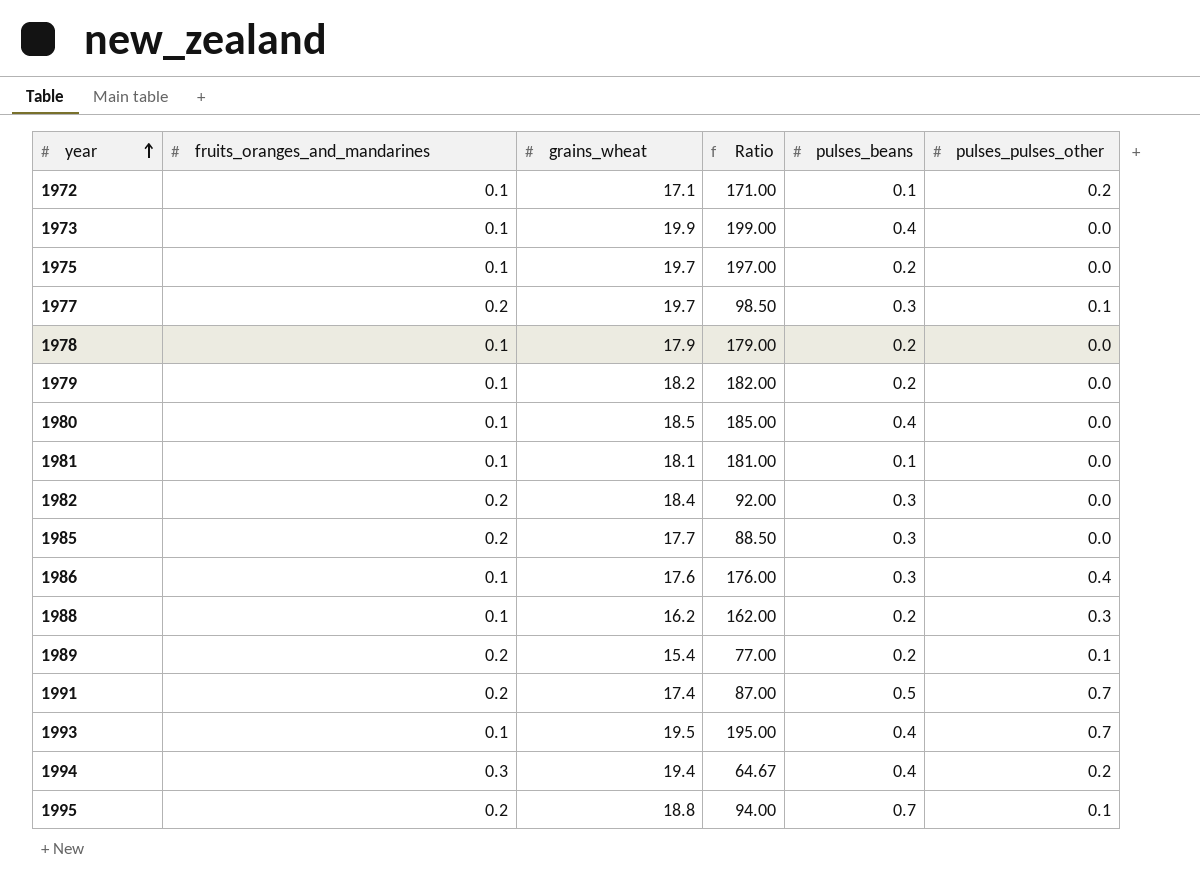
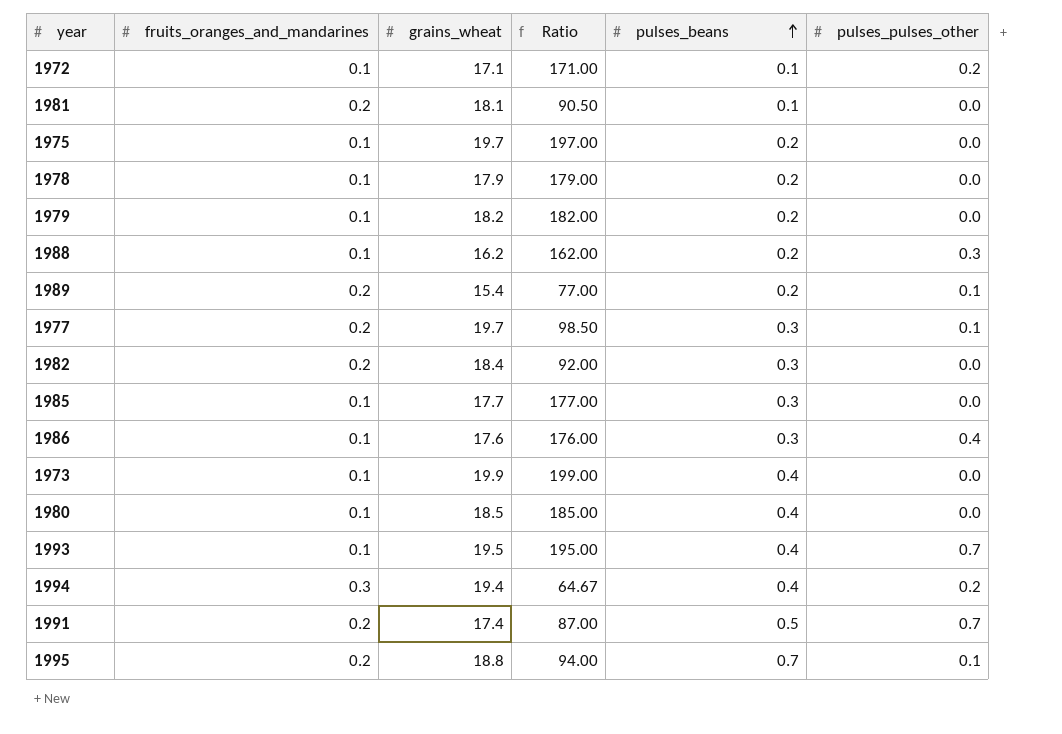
row order: year ascending -> pulses_beans ascending
1981 | fruits_oranges_and_mandarines: 0.1 -> 0.2
1981 | Ratio: 181.00 -> 90.50
1985 | fruits_oranges_and_mandarines: 0.2 -> 0.1
1985 | Ratio: 88.50 -> 177.00

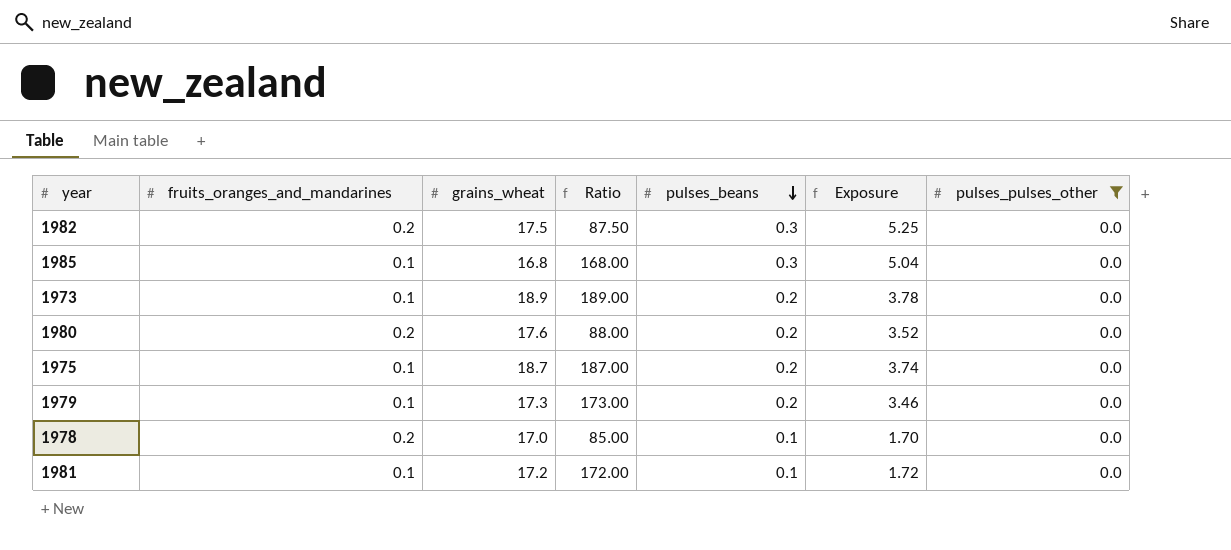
filter: none -> pulses_pulses_other = 0.0
row order: pulses_beans ascending -> pulses_beans descending
column Exposure | formula: none -> [grains_wheat] * [pulses_beans]
1982 | grains_wheat: 18.4 -> 17.5
1982 | Ratio: 92.00 -> 87.50
1985 | grains_wheat: 17.7 -> 16.8
1985 | Ratio: 177.00 -> 168.00
1973 | grains_wheat: 19.9 -> 18.9
1973 | Ratio: 199.00 -> 189.00
1973 | pulses_beans: 0.4 -> 0.2
1980 | fruits_oranges_and_mandarines: 0.1 -> 0.2
1980 | grains_wheat: 18.5 -> 17.6
1980 | Ratio: 185.00 -> 88.00
1980 | pulses_beans: 0.4 -> 0.2
1975 | grains_wheat: 19.7 -> 18.7
1975 | Ratio: 197.00 -> 187.00
1979 | grains_wheat: 18.2 -> 17.3
1979 | Ratio: 182.00 -> 173.00
1978 | fruits_oranges_and_mandarines: 0.1 -> 0.2
1978 | grains_wheat: 17.9 -> 17.0
1978 | Ratio: 179.00 -> 85.00
1978 | pulses_beans: 0.2 -> 0.1
1981 | fruits_oranges_and_mandarines: 0.2 -> 0.1
1981 | grains_wheat: 18.1 -> 17.2
1981 | Ratio: 90.50 -> 172.00

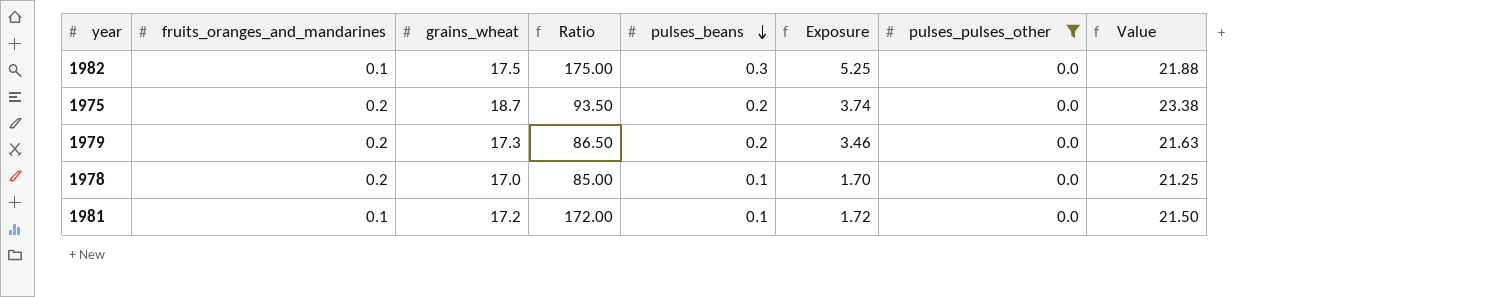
column Value | formula: none -> [grains_wheat] * 1.25
row 1985: 0.1 | 16.8 | 168.00 | 0.3 | 5.04 | 0.0 -> none
row 1973: 0.1 | 18.9 | 189.00 | 0.2 | 3.78 | 0.0 -> none
row 1980: 0.2 | 17.6 | 88.00 | 0.2 | 3.52 | 0.0 -> none
1982 | fruits_oranges_and_mandarines: 0.2 -> 0.1
1982 | Ratio: 87.50 -> 175.00
1975 | fruits_oranges_and_mandarines: 0.1 -> 0.2
1975 | Ratio: 187.00 -> 93.50
1979 | fruits_oranges_and_mandarines: 0.1 -> 0.2
1979 | Ratio: 173.00 -> 86.50

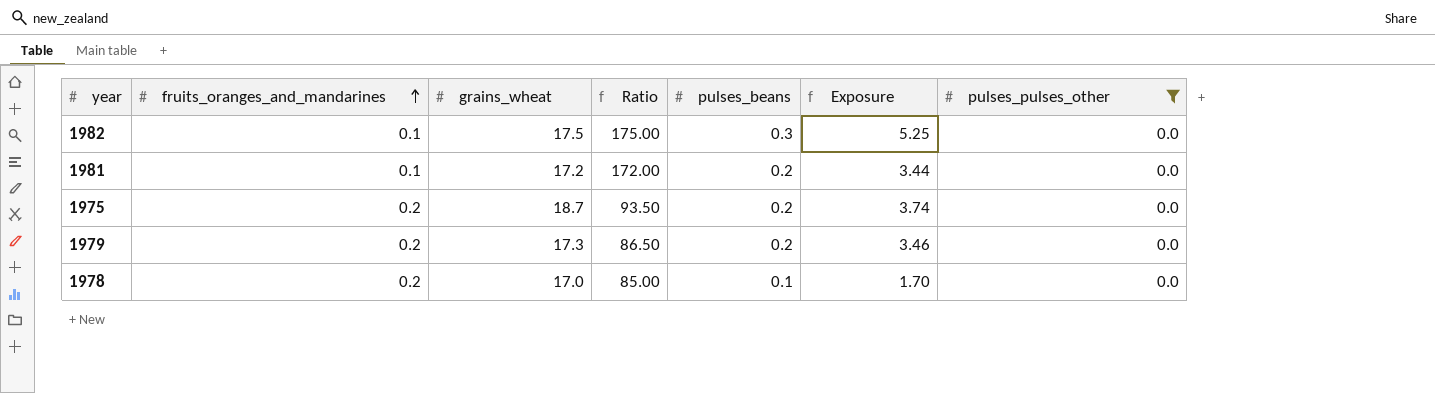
row order: pulses_beans descending -> fruits_oranges_and_mandarines ascending
column Value | formula: [grains_wheat] * 1.25 -> none
1981 | pulses_beans: 0.1 -> 0.2
1981 | Exposure: 1.72 -> 3.44

